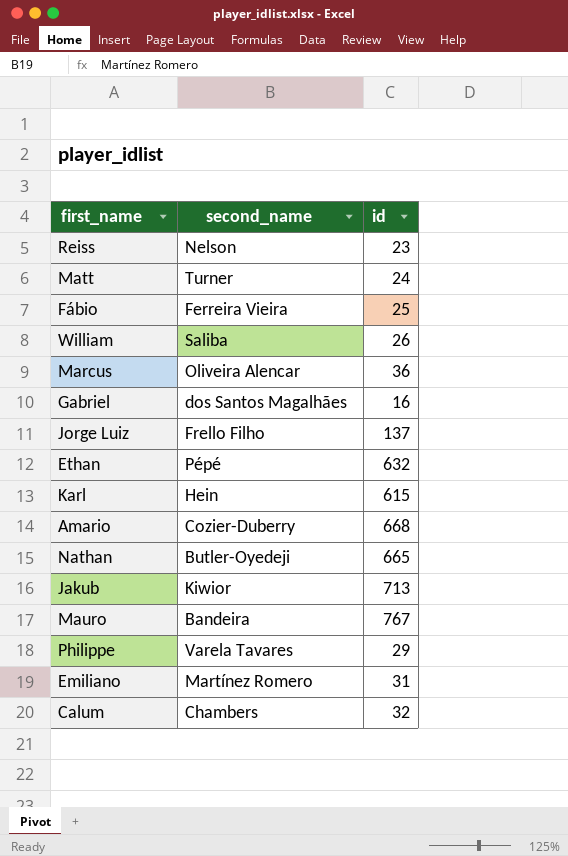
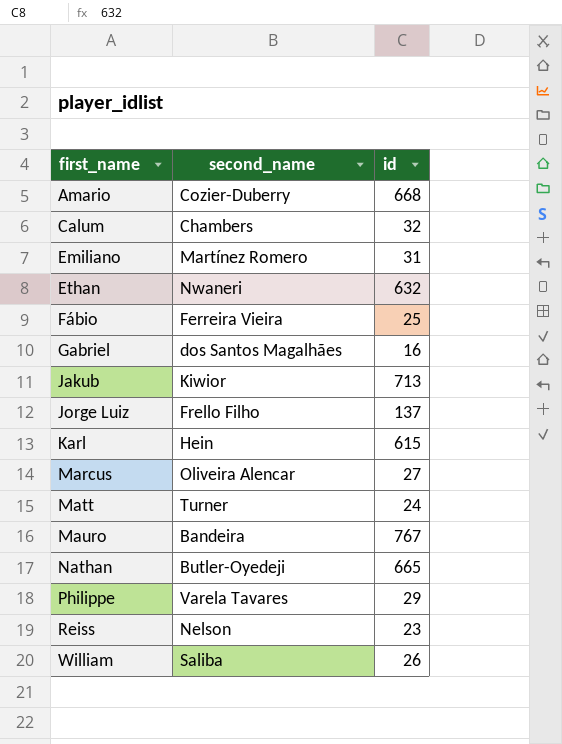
row order: none -> first_name ascending
Ethan | second_name: Pépé -> Nwaneri
Marcus | id: 36 -> 27

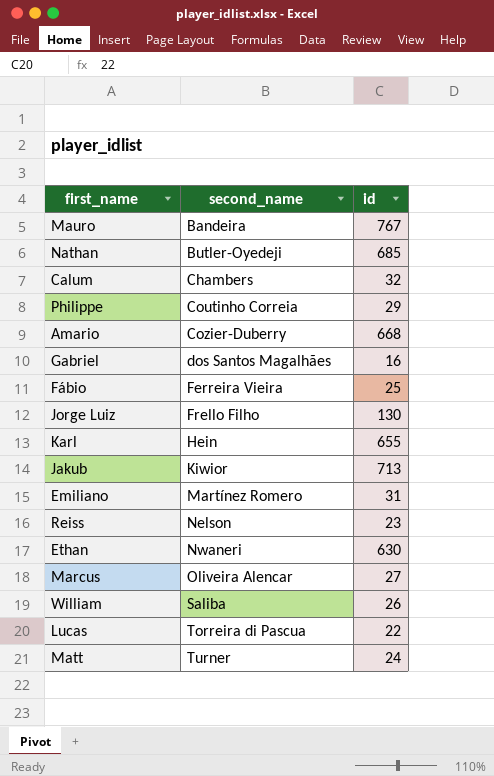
row order: first_name ascending -> second_name ascending
Nathan | id: 665 -> 685
Philippe | second_name: Varela Tavares -> Coutinho Correia
Jorge Luiz | id: 137 -> 130
Karl | id: 615 -> 655
Ethan | id: 632 -> 630
row Lucas: none -> Torreira di Pascua | 22

